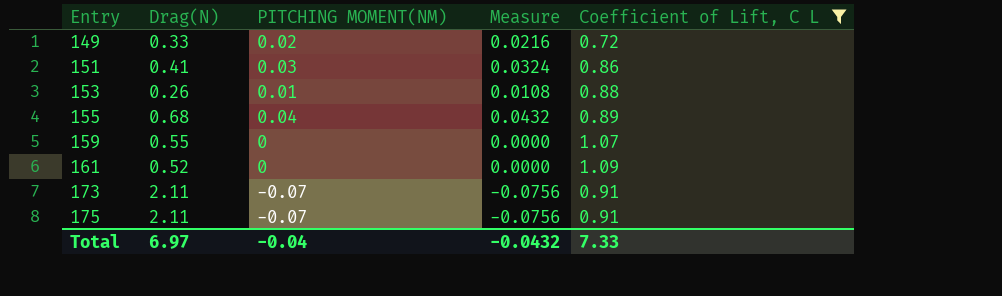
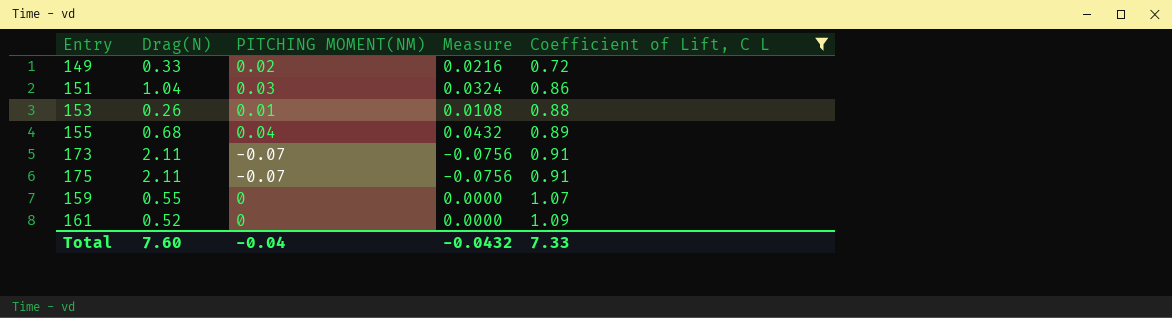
row order: Entry ascending -> Coefficient of Lift, C L ascending
151 | Drag(N): 0.41 -> 1.04
Total | Drag(N): 6.97 -> 7.60

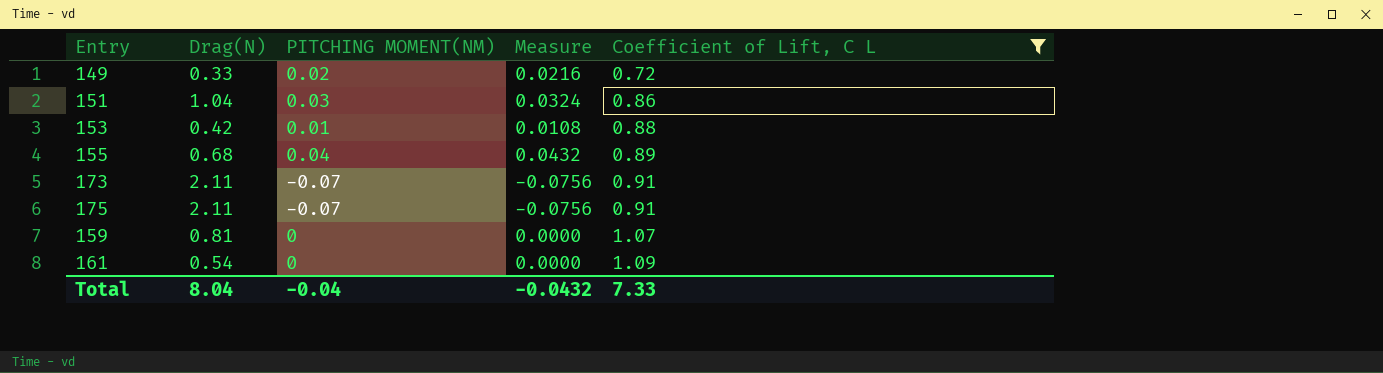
153 | Drag(N): 0.26 -> 0.42
159 | Drag(N): 0.55 -> 0.81
161 | Drag(N): 0.52 -> 0.54
Total | Drag(N): 7.60 -> 8.04

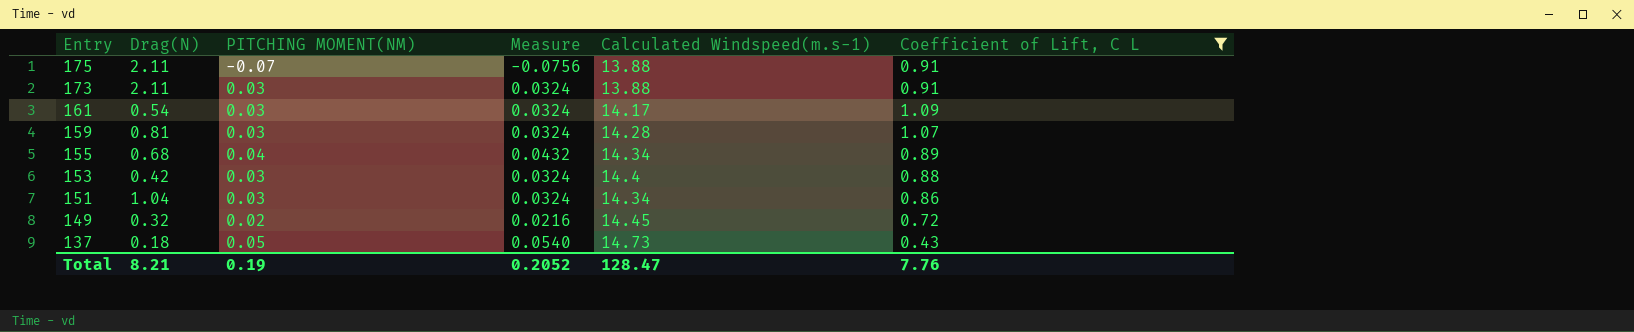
row order: Coefficient of Lift, C L ascending -> Entry descending
column Calculated Windspeed(m.s-1) | position: none -> 5
173 | PITCHING MOMENT(NM): -0.07 -> 0.03
173 | Measure: -0.0756 -> 0.0324
161 | PITCHING MOMENT(NM): 0 -> 0.03
161 | Measure: 0.0000 -> 0.0324
159 | PITCHING MOMENT(NM): 0 -> 0.03
159 | Measure: 0.0000 -> 0.0324
153 | PITCHING MOMENT(NM): 0.01 -> 0.03
153 | Measure: 0.0108 -> 0.0324
149 | Drag(N): 0.33 -> 0.32
row 137: none -> 0.18 | 0.05 | 0.0540 | 14.73 | 0.43
Total | Drag(N): 8.04 -> 8.21
Total | PITCHING MOMENT(NM): -0.04 -> 0.19
Total | Measure: -0.0432 -> 0.2052
Total | Coefficient of Lift, C L: 7.33 -> 7.76

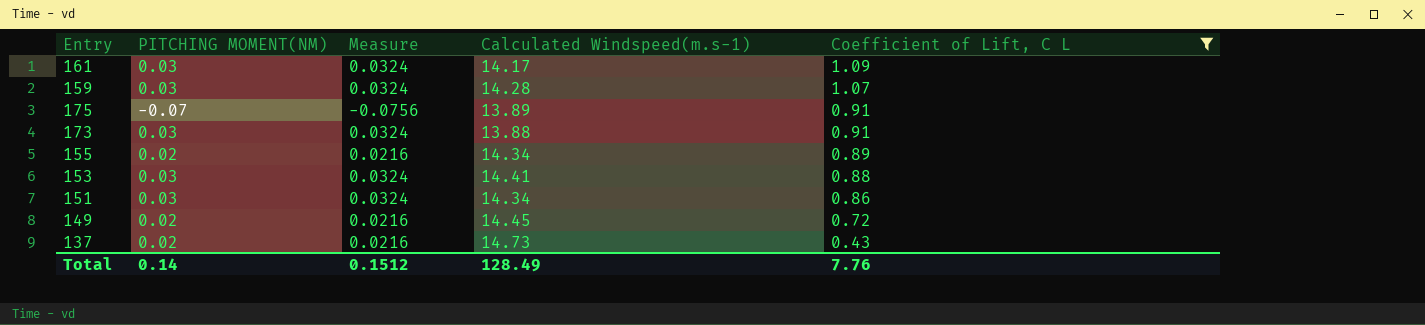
row order: Entry descending -> Coefficient of Lift, C L descending
column Drag(N) | position: 2 -> none
175 | Calculated Windspeed(m.s-1): 13.88 -> 13.89
155 | PITCHING MOMENT(NM): 0.04 -> 0.02
155 | Measure: 0.0432 -> 0.0216
153 | Calculated Windspeed(m.s-1): 14.4 -> 14.41
137 | PITCHING MOMENT(NM): 0.05 -> 0.02
137 | Measure: 0.0540 -> 0.0216
Total | PITCHING MOMENT(NM): 0.19 -> 0.14
Total | Measure: 0.2052 -> 0.1512
Total | Calculated Windspeed(m.s-1): 128.47 -> 128.49

